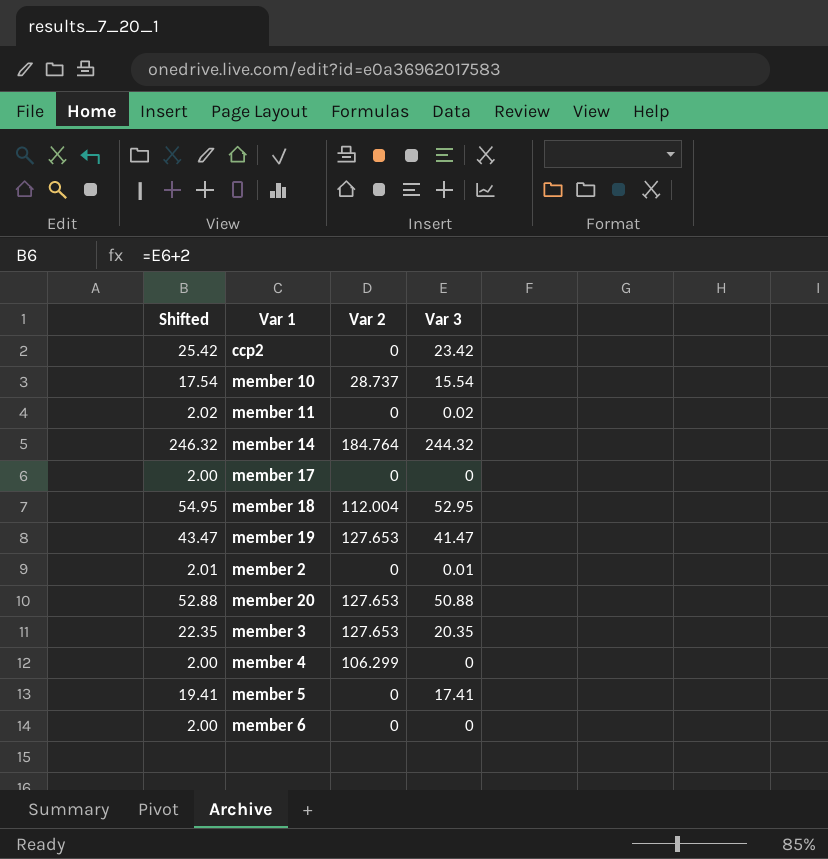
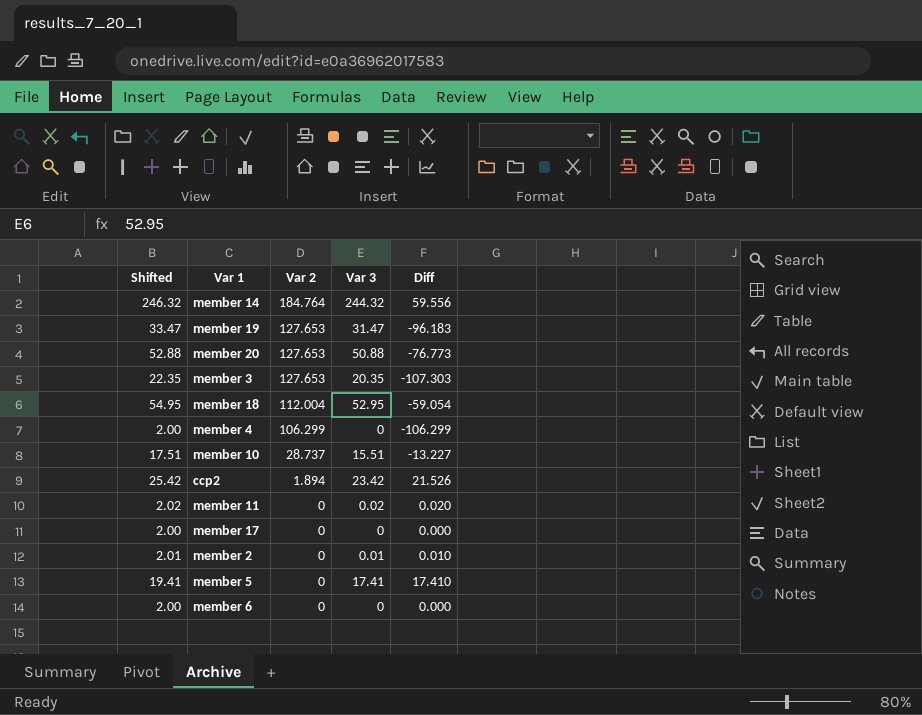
row order: none -> Var 2 descending
column Diff | formula: none -> [Var 3] - [Var 2]
member 19 | Shifted: 43.47 -> 33.47
member 19 | Var 3: 41.47 -> 31.47
member 10 | Shifted: 17.54 -> 17.51
member 10 | Var 3: 15.54 -> 15.51
ccp2 | Var 2: 0 -> 1.894

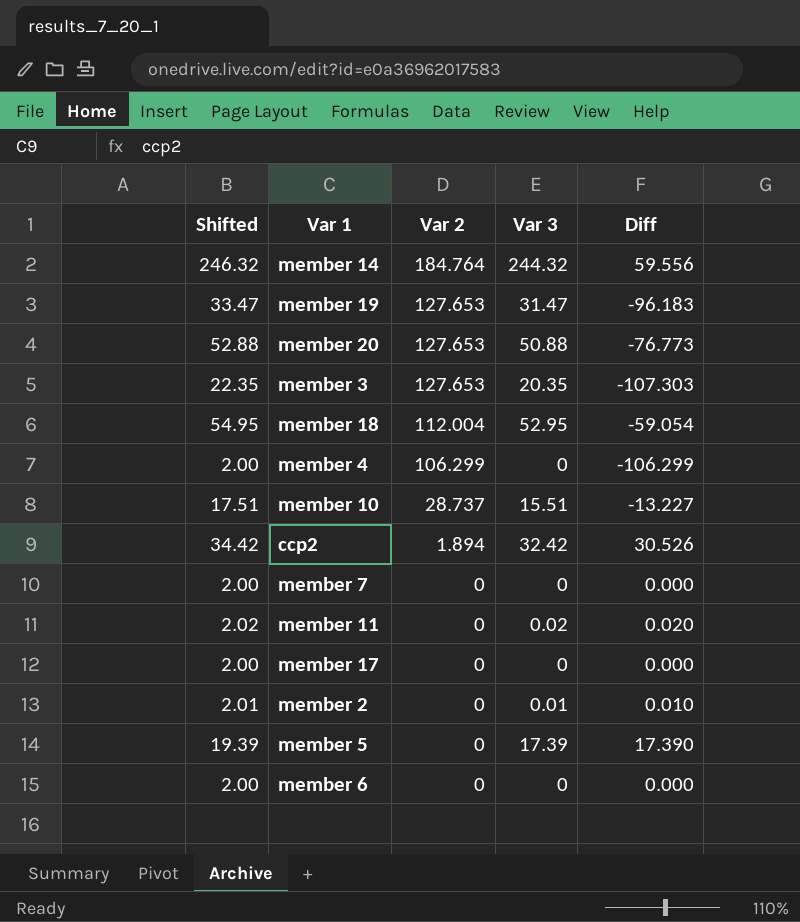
ccp2 | Shifted: 25.42 -> 34.42
ccp2 | Var 3: 23.42 -> 32.42
ccp2 | Diff: 21.526 -> 30.526
row member 7: none -> 2.00 | 0 | 0 | 0.000
member 5 | Shifted: 19.41 -> 19.39
member 5 | Var 3: 17.41 -> 17.39
member 5 | Diff: 17.410 -> 17.390

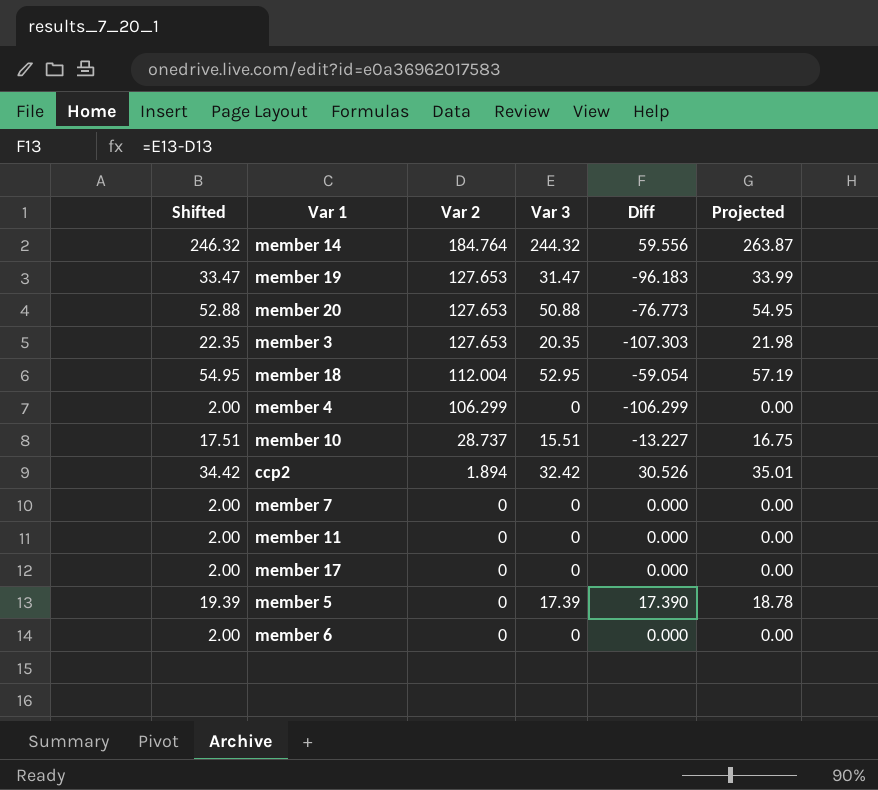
column Projected | formula: none -> [Var 3] * 1.08
row member 2: 2.01 | 0 | 0.01 | 0.010 -> none
member 11 | Shifted: 2.02 -> 2.00
member 11 | Var 3: 0.02 -> 0
member 11 | Diff: 0.020 -> 0.000

